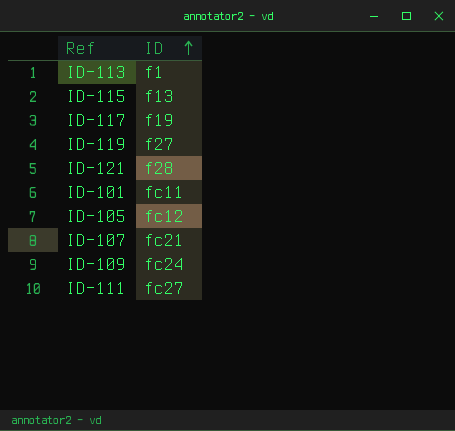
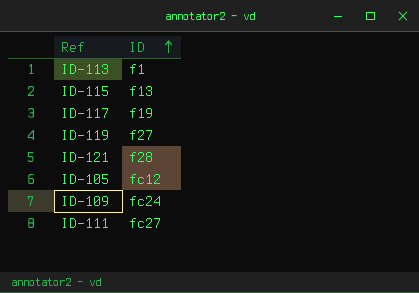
row ID-101: fc11 -> none
row ID-107: fc21 -> none

